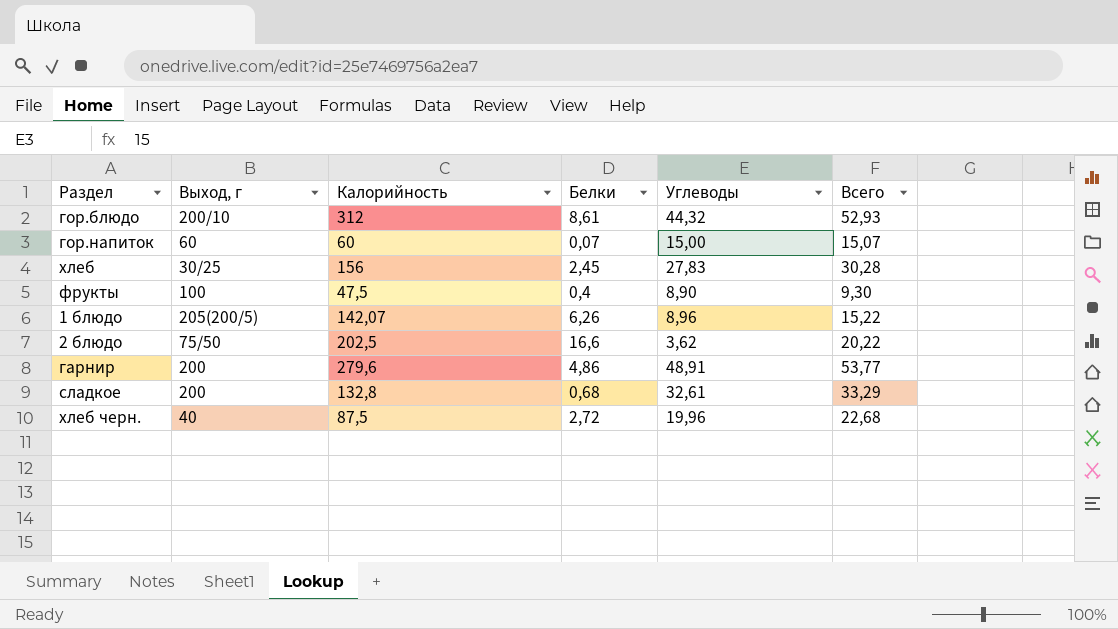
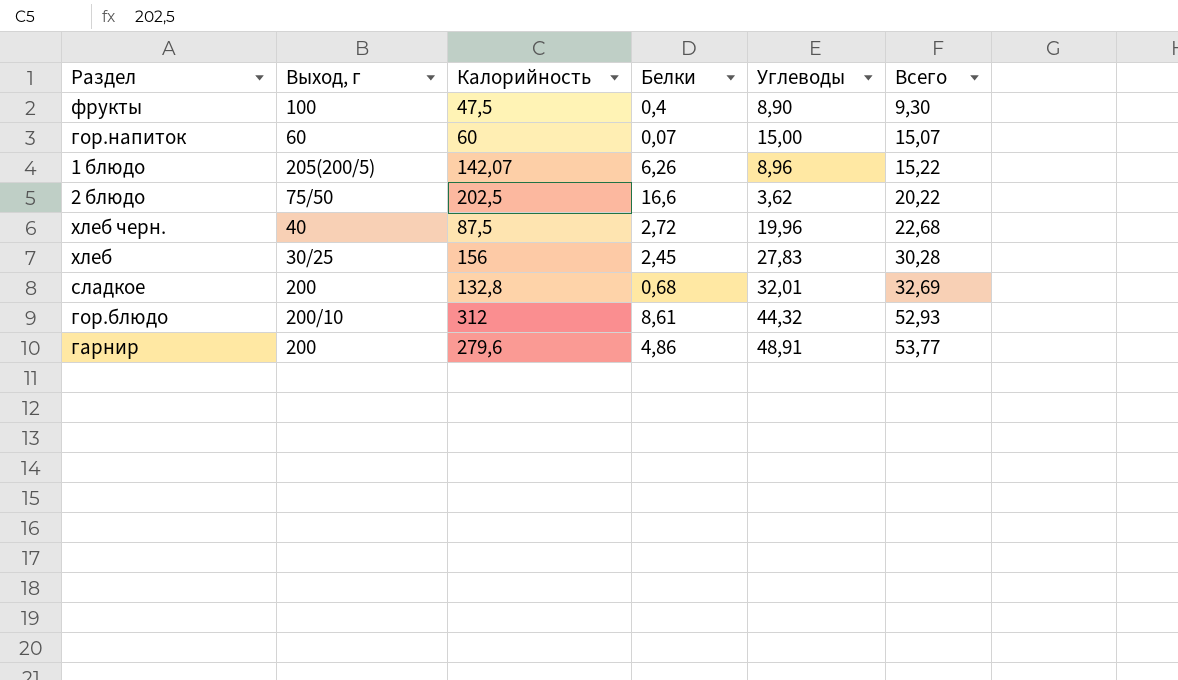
row order: none -> Всего ascending
сладкое | Углеводы: 32,61 -> 32,01
сладкое | Всего: 33,29 -> 32,69

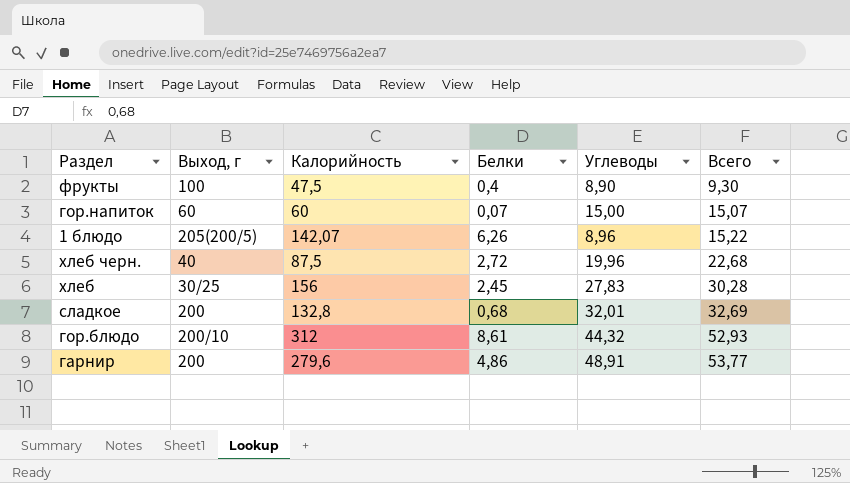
row 2 блюдо: 75/50 | 202,5 | 16,6 | 3,62 | 20,22 -> none

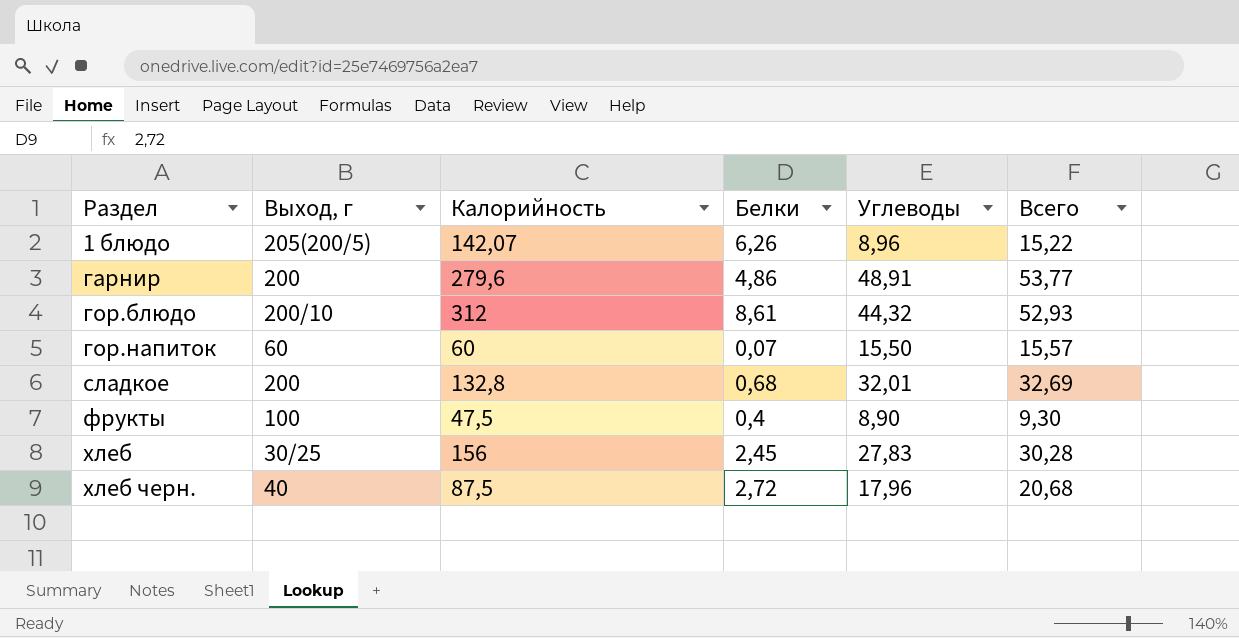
row order: Всего ascending -> Раздел ascending
гор.напиток | Углеводы: 15,00 -> 15,50
гор.напиток | Всего: 15,07 -> 15,57
хлеб черн. | Углеводы: 19,96 -> 17,96
хлеб черн. | Всего: 22,68 -> 20,68

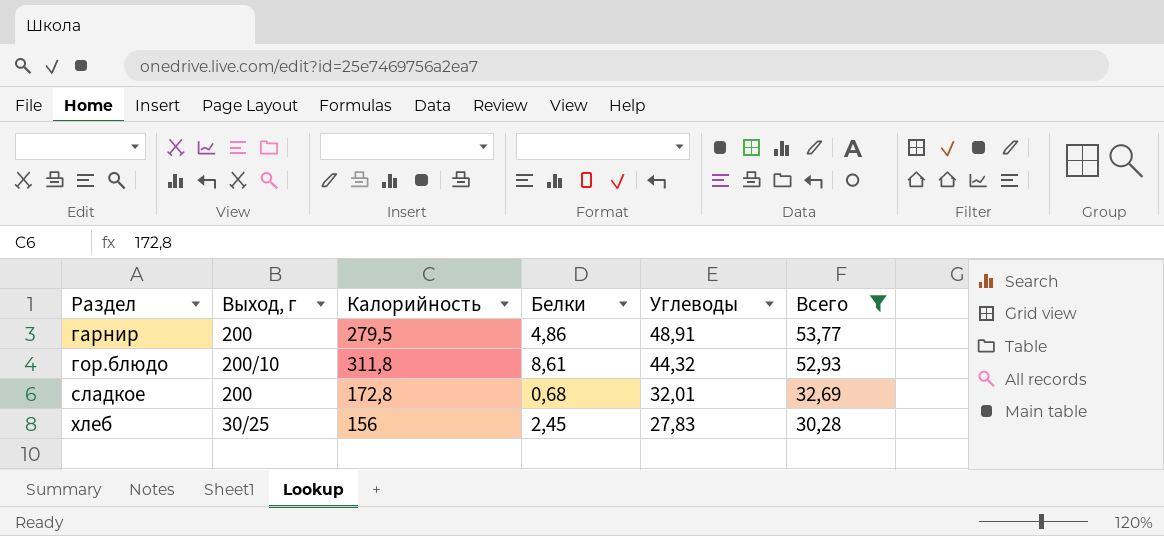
filter: none -> Всего >= 30,28
гарнир | Калорийность: 279,6 -> 279,5
гор.блюдо | Калорийность: 312 -> 311,8
сладкое | Калорийность: 132,8 -> 172,8

